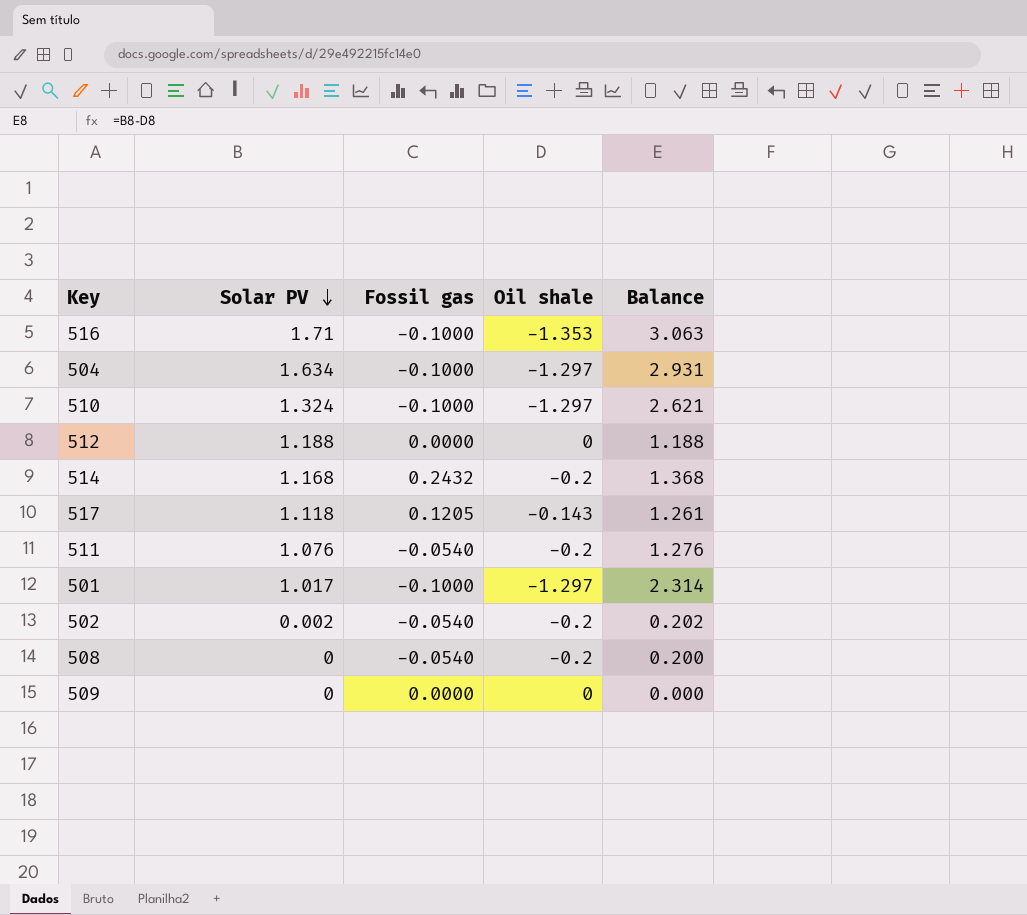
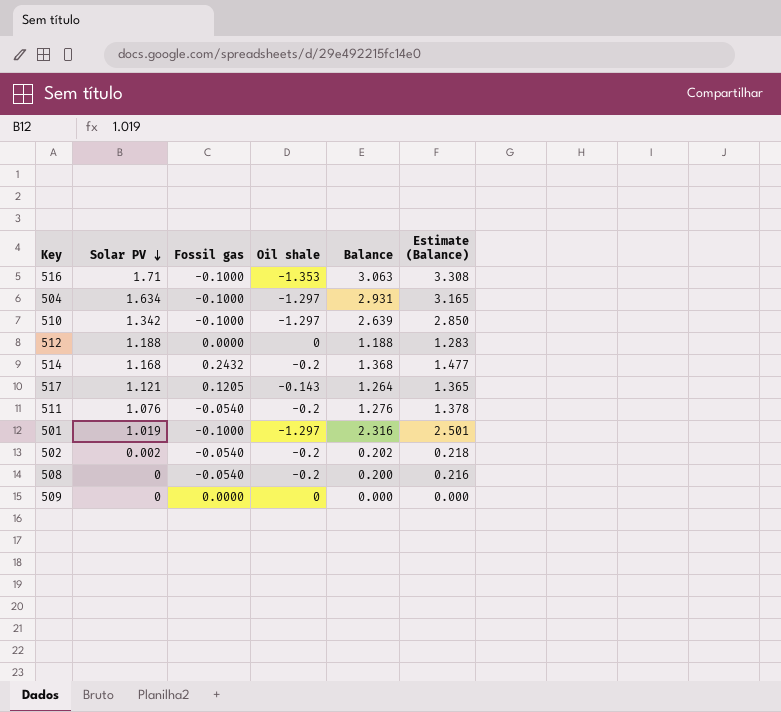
column Estimate (Balance) | formula: none -> [Balance] * 1.08
510 | Solar PV: 1.324 -> 1.342
510 | Balance: 2.621 -> 2.639
517 | Solar PV: 1.118 -> 1.121
517 | Balance: 1.261 -> 1.264
501 | Solar PV: 1.017 -> 1.019
501 | Balance: 2.314 -> 2.316

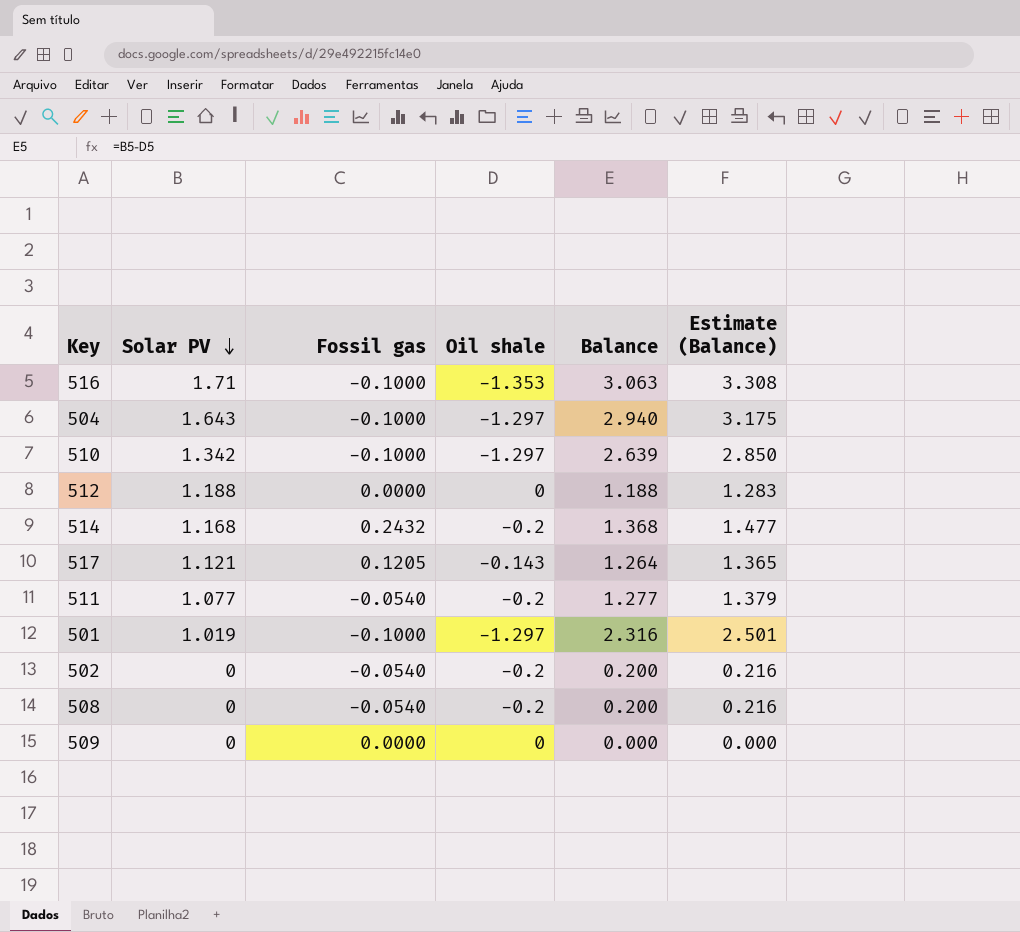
504 | Solar PV: 1.634 -> 1.643
504 | Balance: 2.931 -> 2.940
504 | Estimate (Balance): 3.165 -> 3.175
511 | Solar PV: 1.076 -> 1.077
511 | Balance: 1.276 -> 1.277
511 | Estimate (Balance): 1.378 -> 1.379
502 | Solar PV: 0.002 -> 0
502 | Balance: 0.202 -> 0.200
502 | Estimate (Balance): 0.218 -> 0.216

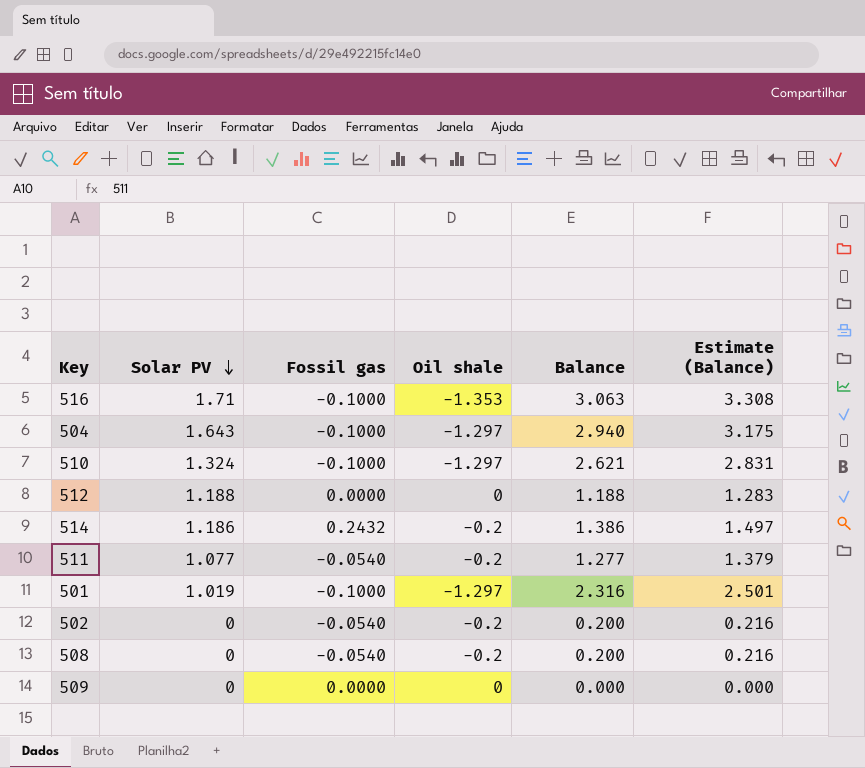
row 517: 1.121 | 0.1205 | -0.143 | 1.264 | 1.365 -> none
510 | Solar PV: 1.342 -> 1.324
510 | Balance: 2.639 -> 2.621
510 | Estimate (Balance): 2.850 -> 2.831
514 | Solar PV: 1.168 -> 1.186
514 | Balance: 1.368 -> 1.386
514 | Estimate (Balance): 1.477 -> 1.497

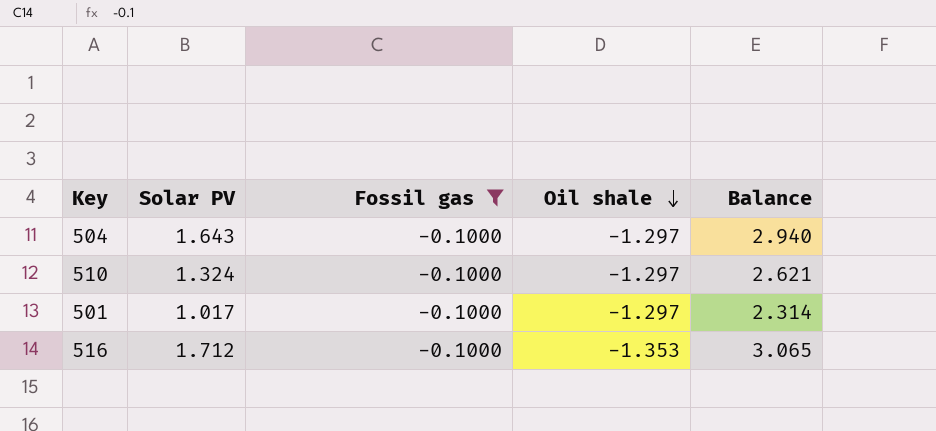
filter: none -> Fossil gas = -0.1000
row order: Solar PV descending -> Oil shale descending
column Estimate (Balance) | formula: [Balance] * 1.08 -> none
501 | Solar PV: 1.019 -> 1.017
501 | Balance: 2.316 -> 2.314
516 | Solar PV: 1.71 -> 1.712
516 | Balance: 3.063 -> 3.065

